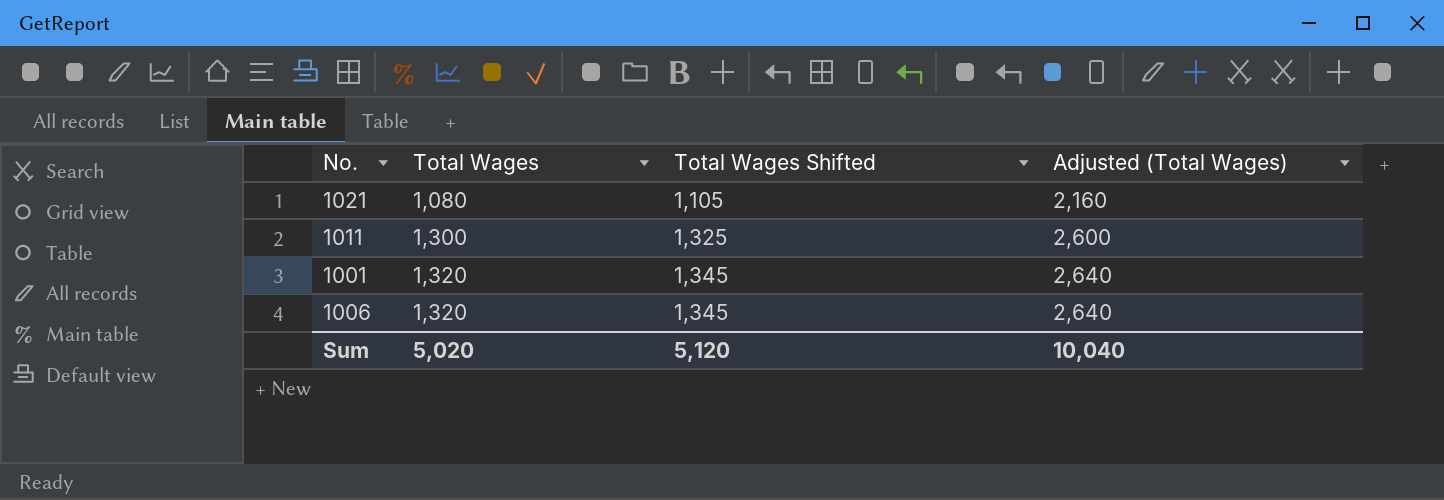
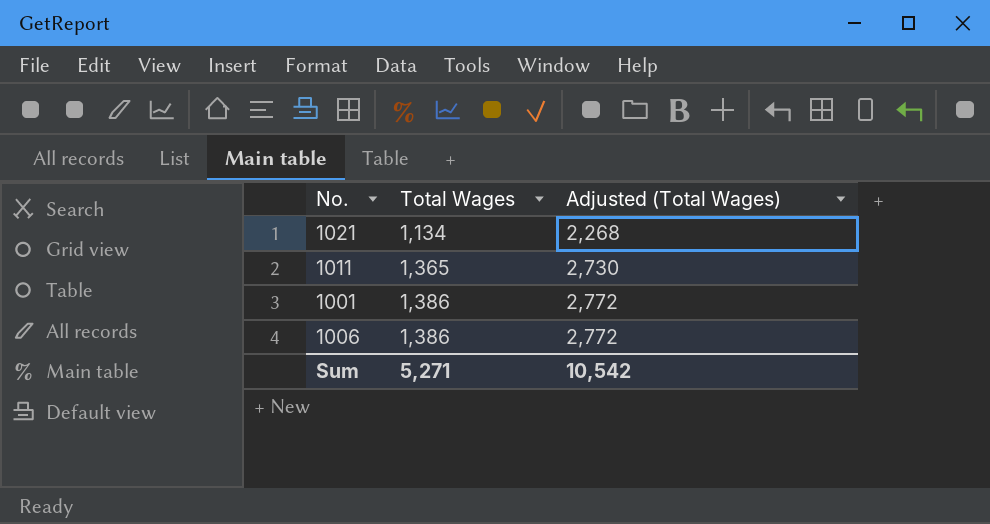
column Total Wages Shifted | formula: [Total Wages] + 25 -> none
1021 | Total Wages: 1,080 -> 1,134
1021 | Adjusted (Total Wages): 2,160 -> 2,268
1011 | Total Wages: 1,300 -> 1,365
1011 | Adjusted (Total Wages): 2,600 -> 2,730
1001 | Total Wages: 1,320 -> 1,386
1001 | Adjusted (Total Wages): 2,640 -> 2,772
1006 | Total Wages: 1,320 -> 1,386
1006 | Adjusted (Total Wages): 2,640 -> 2,772
Sum | Total Wages: 5,020 -> 5,271
Sum | Adjusted (Total Wages): 10,040 -> 10,542

